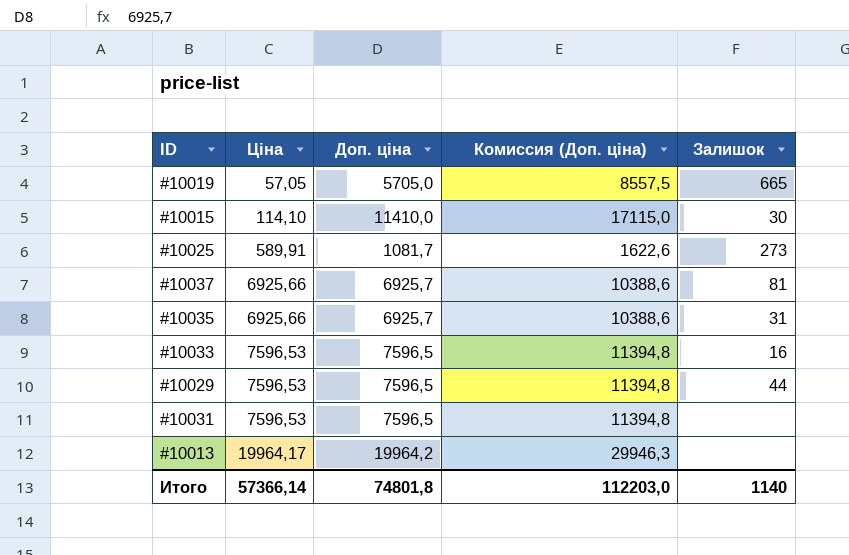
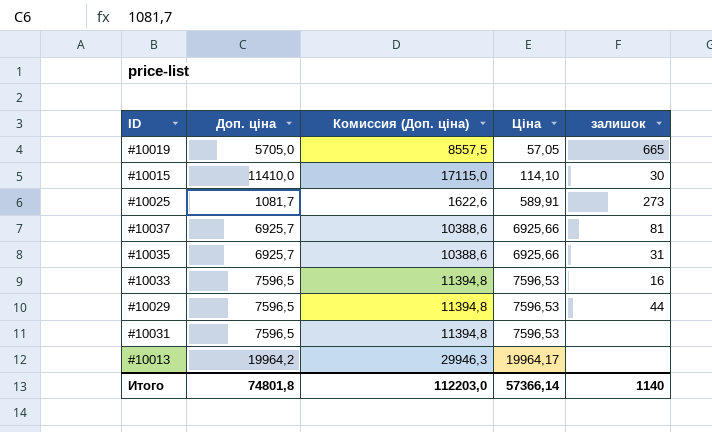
column Ціна | position: 2 -> 4
column name: Залишок -> залишок

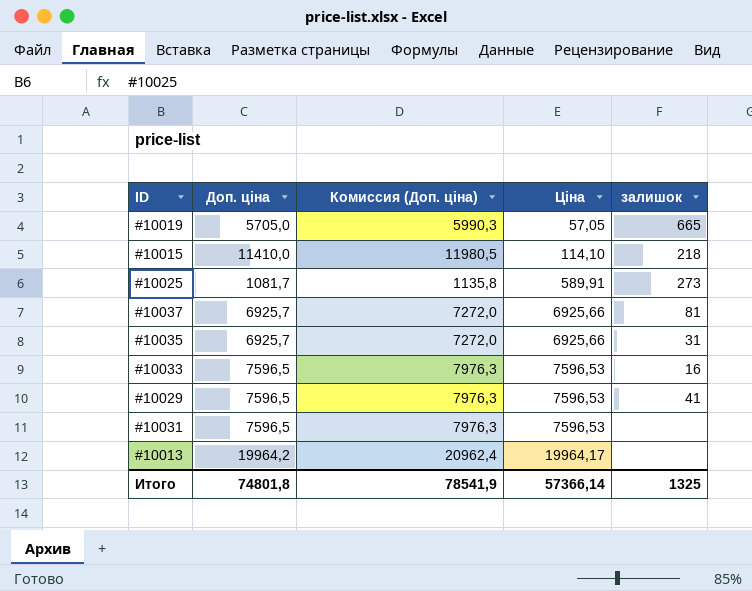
column Комиссия (Доп. ціна) | formula: [Доп. ціна] * 1,5 -> [Доп. ціна] * 1,05
#10015 | залишок: 30 -> 218
#10029 | залишок: 44 -> 41
Итого | Комиссия (Доп. ціна): 112203,0 -> 78541,9
Итого | залишок: 1140 -> 1325

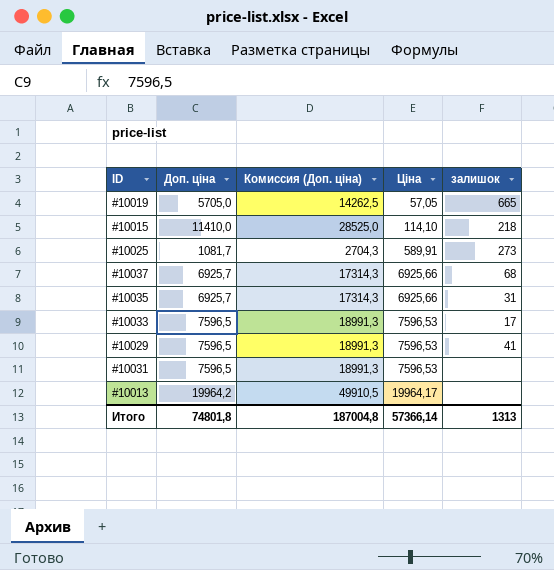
column Комиссия (Доп. ціна) | formula: [Доп. ціна] * 1,05 -> [Доп. ціна] * 2,5
#10037 | залишок: 81 -> 68
#10033 | залишок: 16 -> 17
Итого | Комиссия (Доп. ціна): 78541,9 -> 187004,8
Итого | залишок: 1325 -> 1313

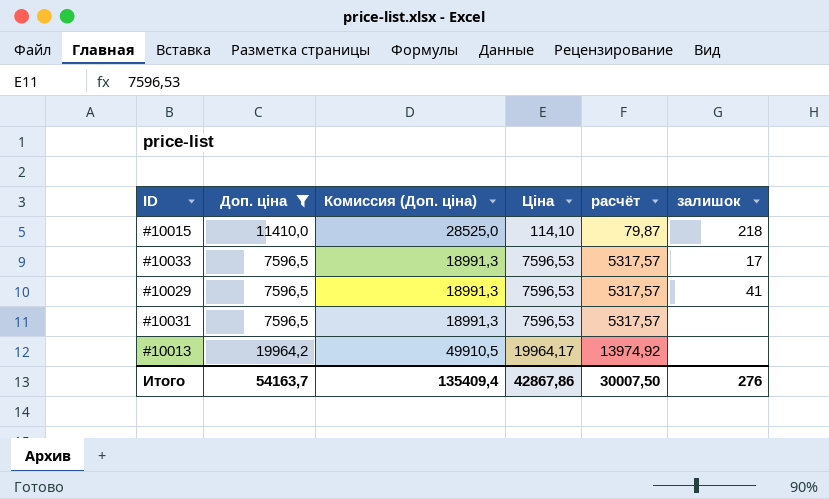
filter: none -> Доп. ціна >= 7596,5
column расчёт | formula: none -> [Ціна] * 0,7
Итого | Доп. ціна: 74801,8 -> 54163,7
Итого | Комиссия (Доп. ціна): 187004,8 -> 135409,4
Итого | Ціна: 57366,14 -> 42867,86
Итого | залишок: 1313 -> 276

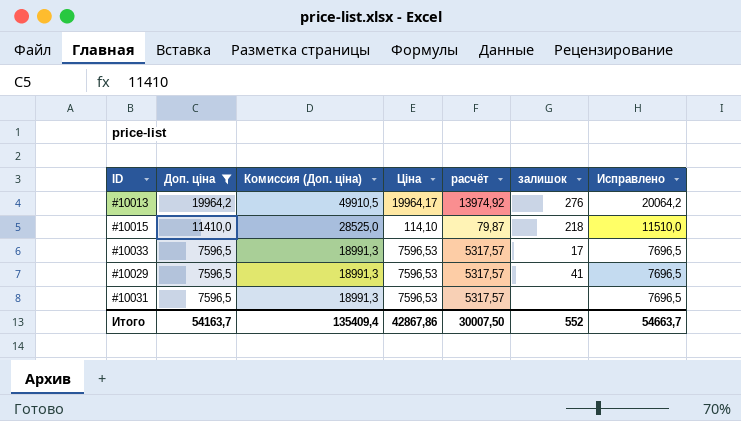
row order: Ціна ascending -> Доп. ціна descending
column Исправлено | formula: none -> [Доп. ціна] + 100
#10013 | залишок: none -> 276
Итого | залишок: 276 -> 552

